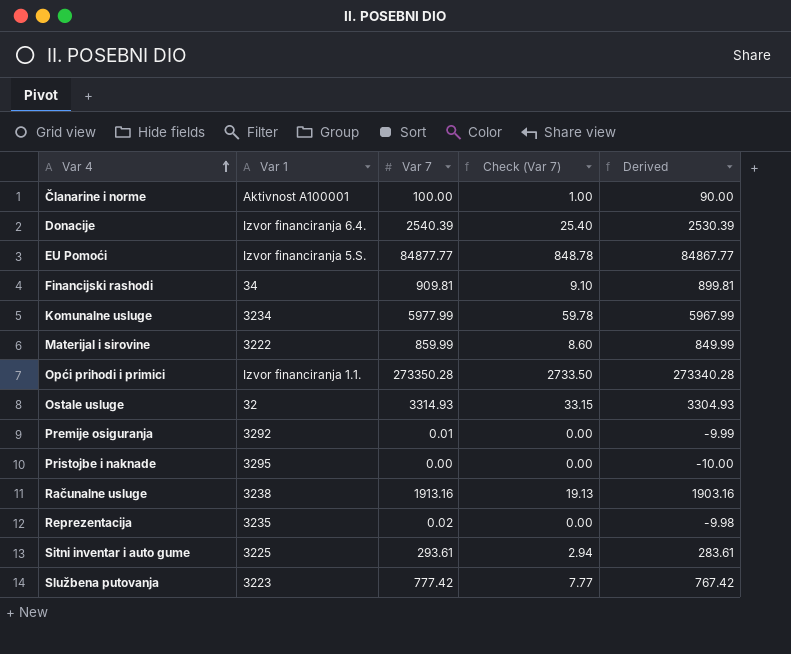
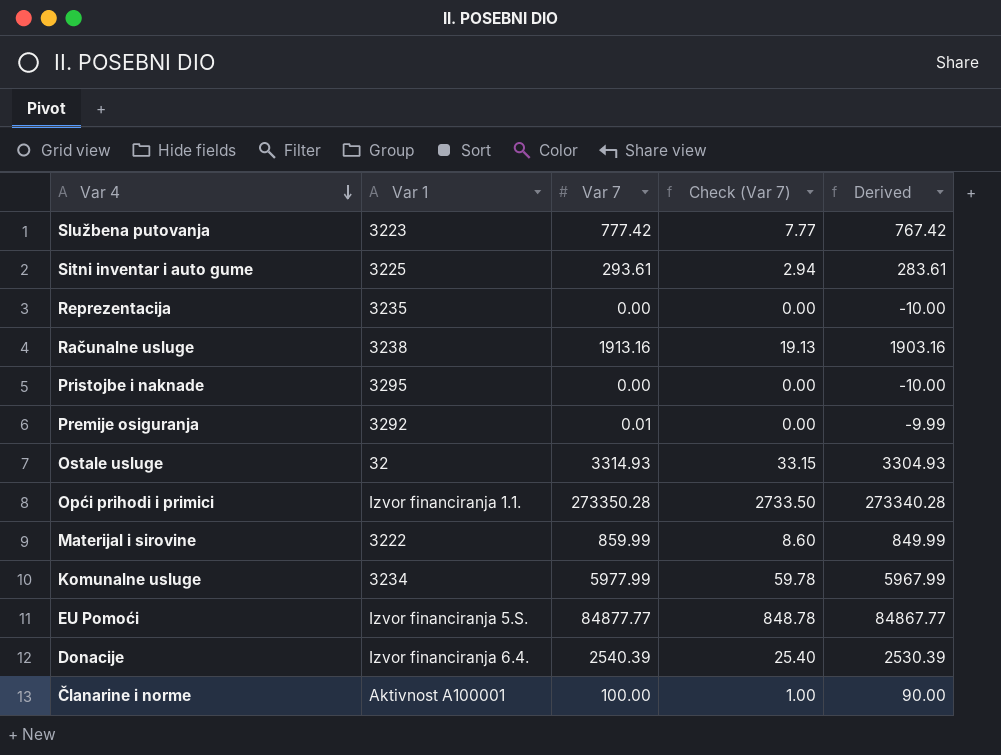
row order: Var 4 ascending -> Var 4 descending
row Financijski rashodi: 34 | 909.81 | 9.10 | 899.81 -> none
Reprezentacija | Var 7: 0.02 -> 0.00
Reprezentacija | Derived: -9.98 -> -10.00

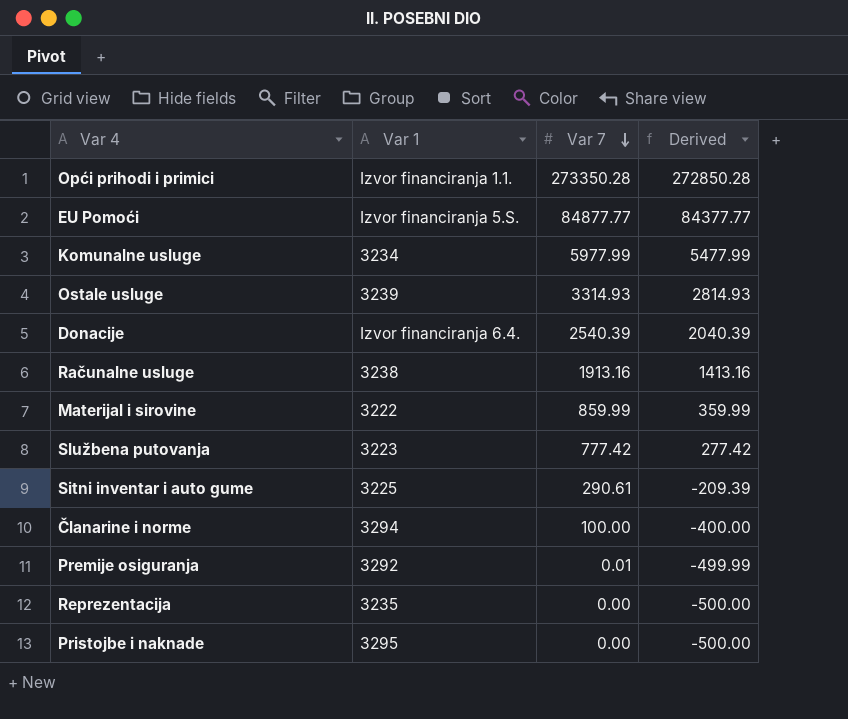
row order: Var 4 descending -> Var 7 descending
column Check (Var 7) | formula: [Var 7] * 0.01 -> none
column Derived | formula: [Var 7] - 10 -> [Var 7] - 500
Ostale usluge | Var 1: 32 -> 3239
Sitni inventar i auto gume | Var 7: 293.61 -> 290.61
Članarine i norme | Var 1: Aktivnost A100001 -> 3294

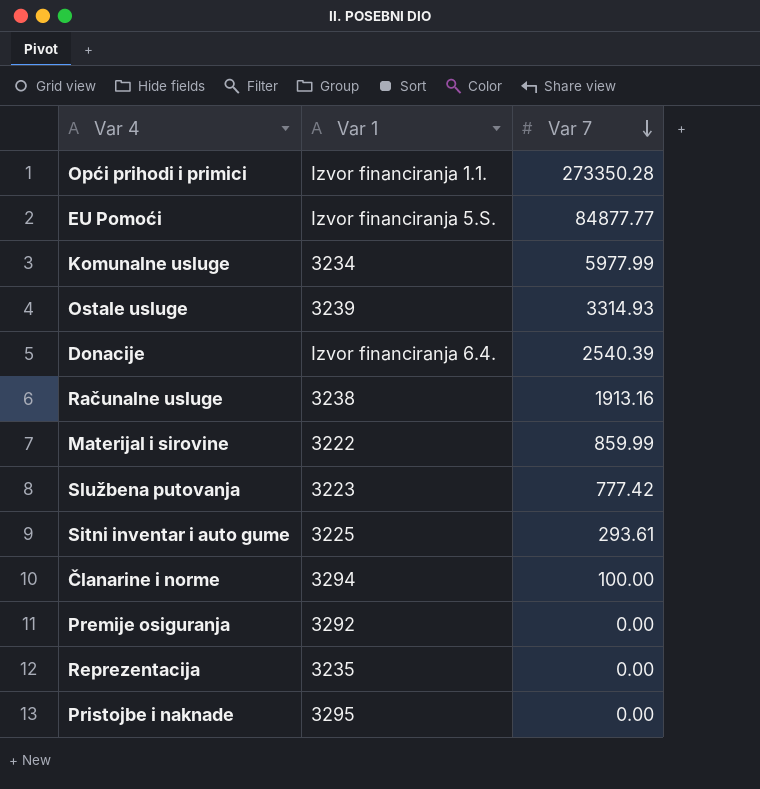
column Derived | formula: [Var 7] - 500 -> none
Sitni inventar i auto gume | Var 7: 290.61 -> 293.61
Premije osiguranja | Var 7: 0.01 -> 0.00

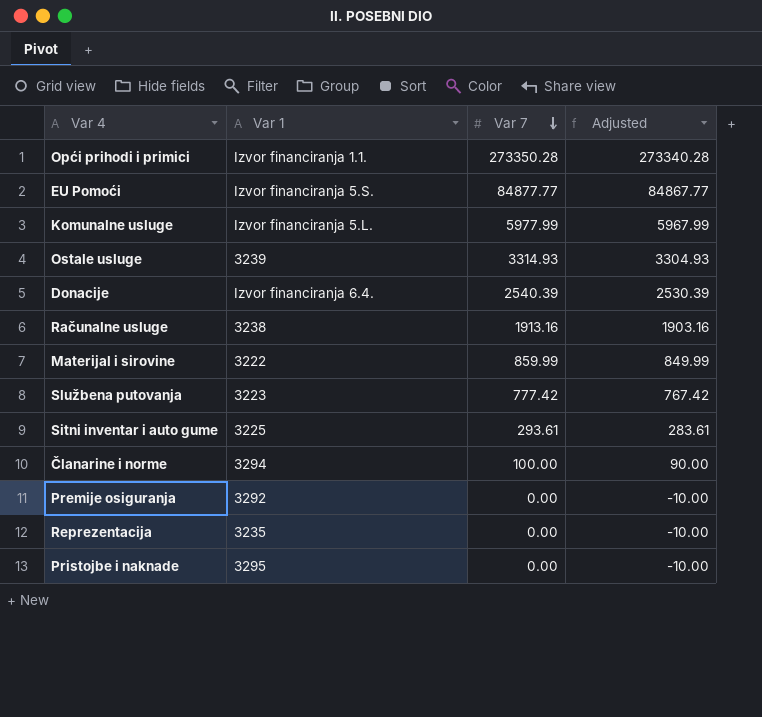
column Adjusted | formula: none -> [Var 7] - 10
Komunalne usluge | Var 1: 3234 -> Izvor financiranja 5.L.

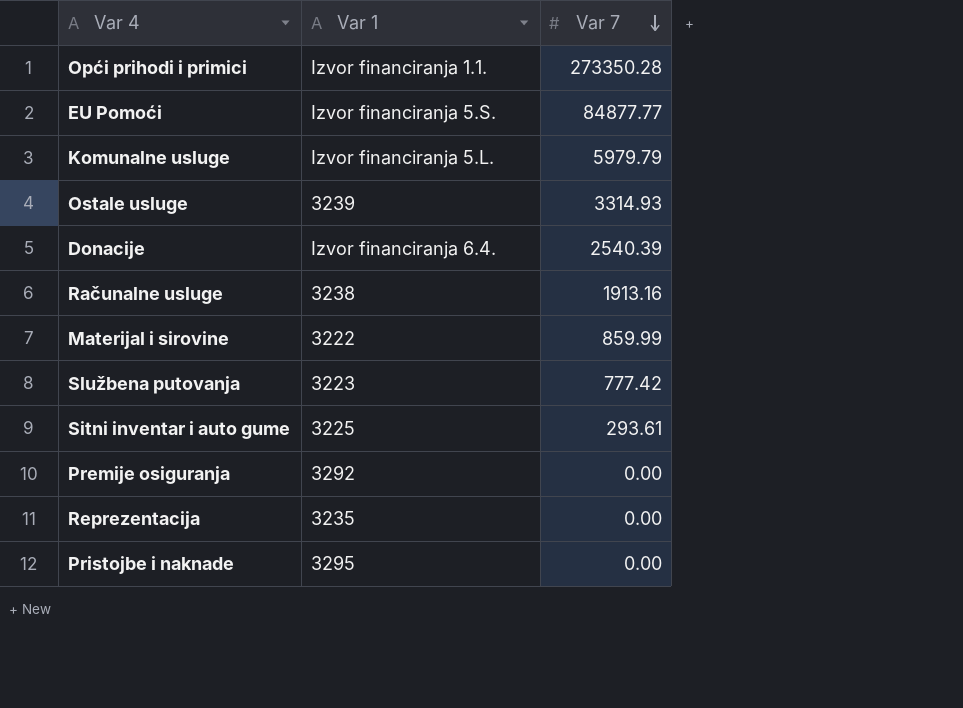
column Adjusted | formula: [Var 7] - 10 -> none
row Članarine i norme: 3294 | 100.00 | 90.00 -> none
Komunalne usluge | Var 7: 5977.99 -> 5979.79

